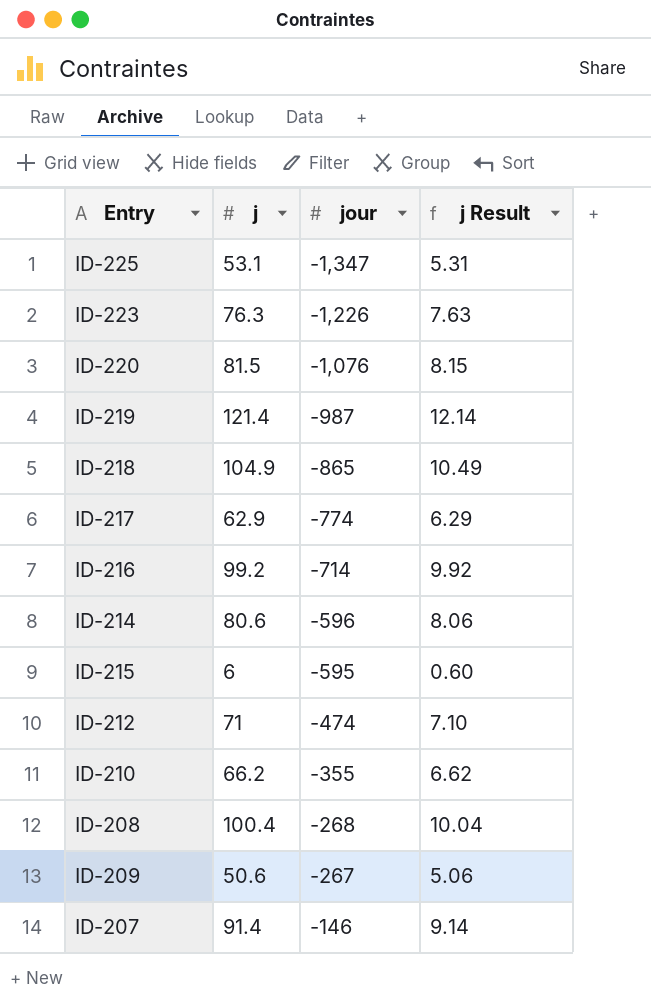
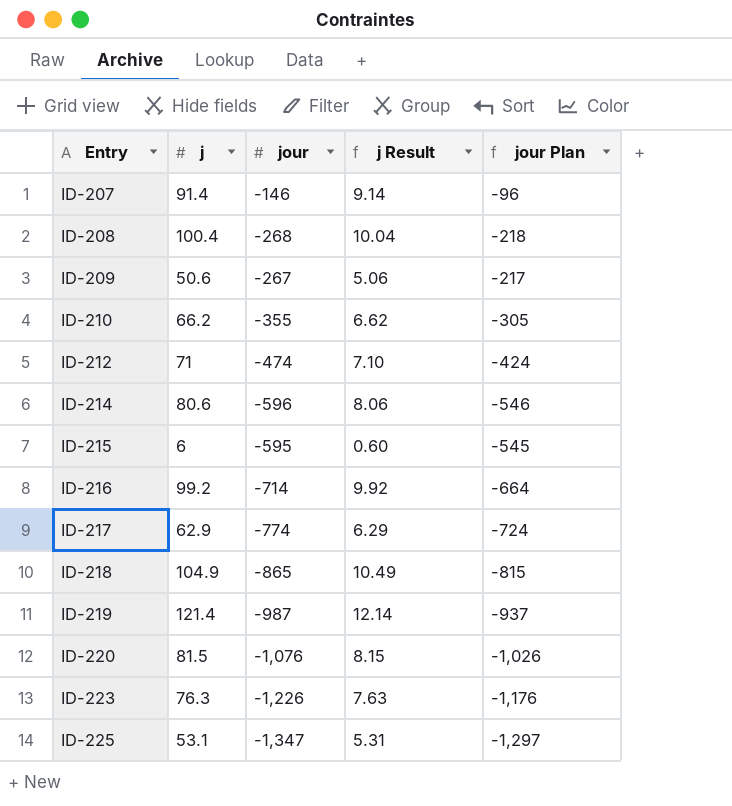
row order: jour ascending -> Entry ascending
column jour Plan | formula: none -> [jour] + 50

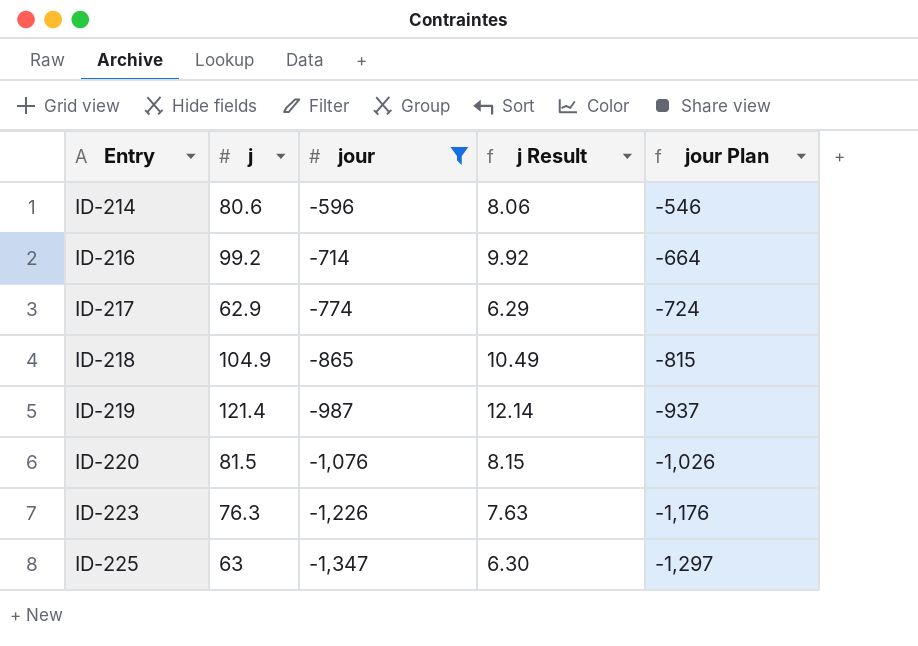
filter: none -> jour <= -596
ID-225 | j: 53.1 -> 63
ID-225 | j Result: 5.31 -> 6.30

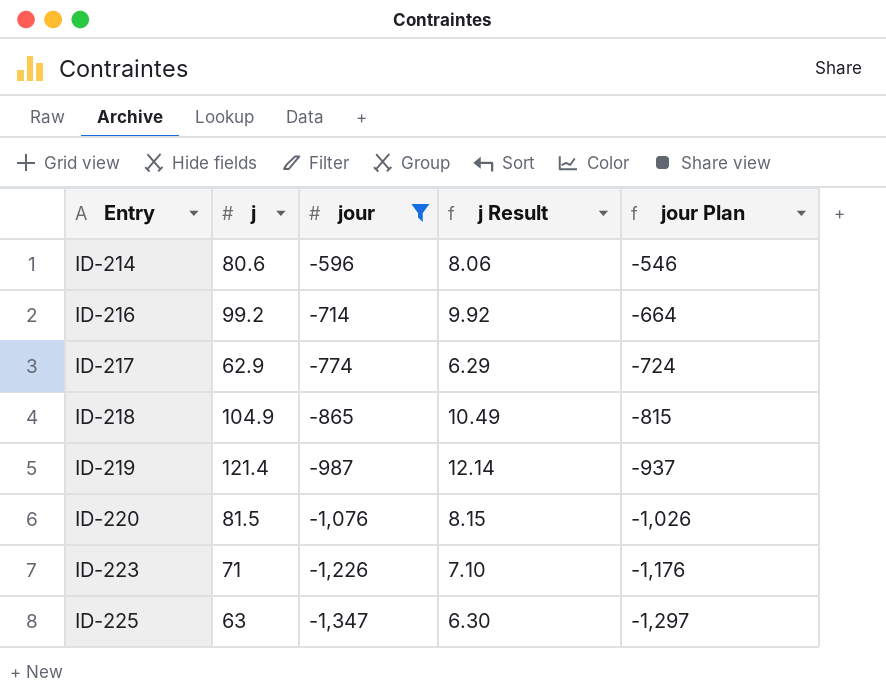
ID-223 | j: 76.3 -> 71
ID-223 | j Result: 7.63 -> 7.10

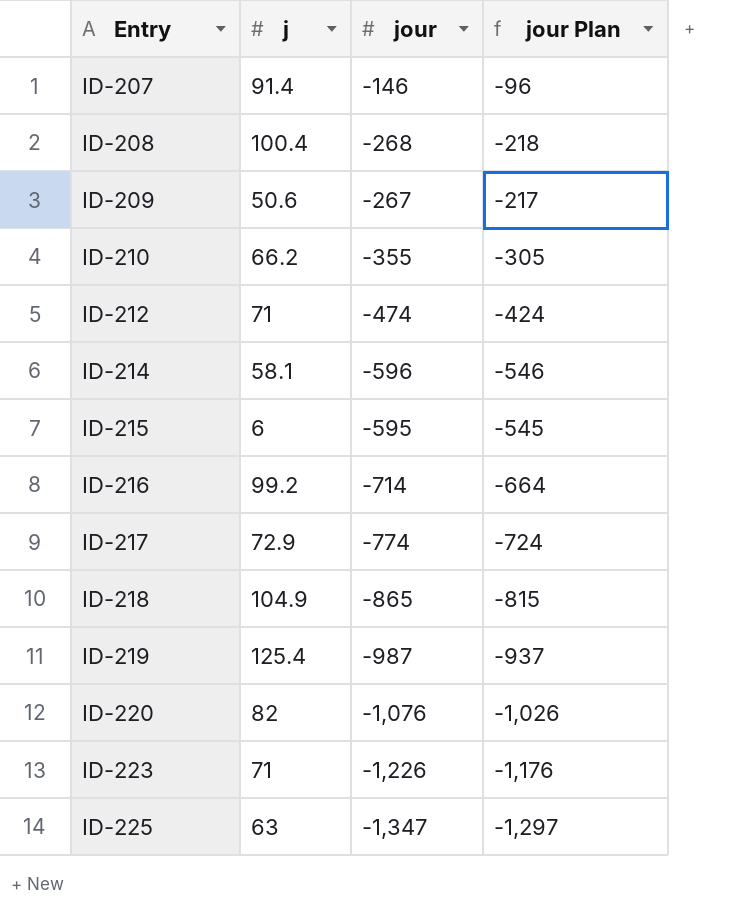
filter: jour <= -596 -> none
column j Result | formula: [j] * 0.1 -> none
ID-214 | j: 80.6 -> 58.1
ID-217 | j: 62.9 -> 72.9
ID-219 | j: 121.4 -> 125.4
ID-220 | j: 81.5 -> 82

